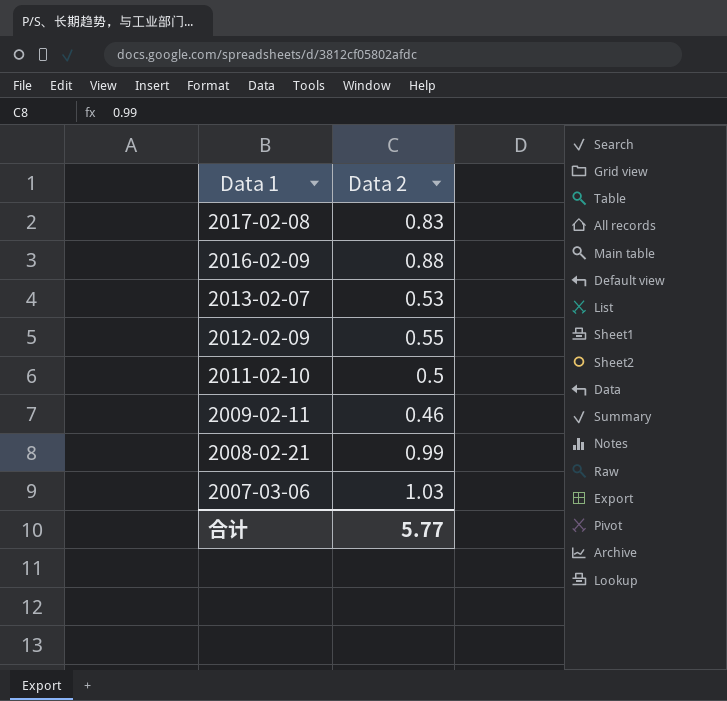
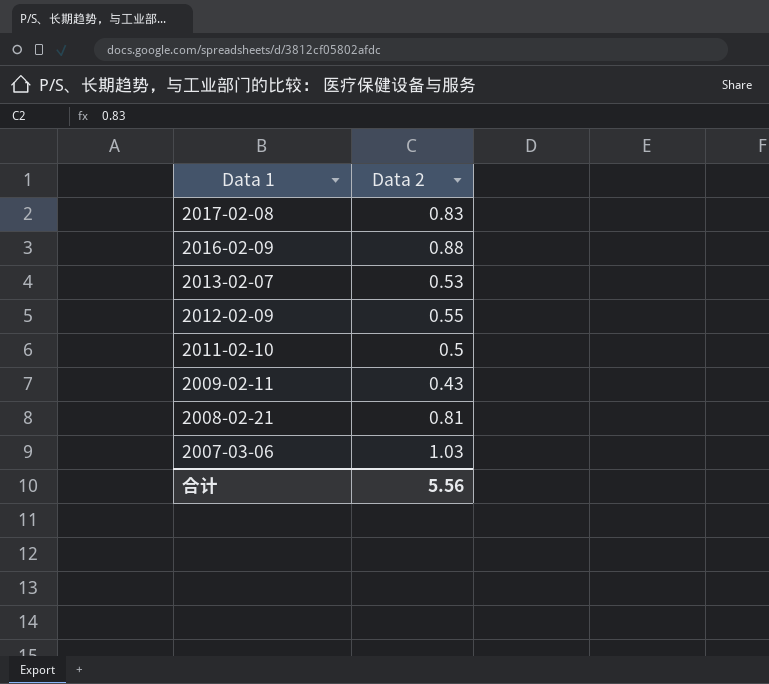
2009-02-11 | Data 2: 0.46 -> 0.43
2008-02-21 | Data 2: 0.99 -> 0.81
合计 | Data 2: 5.77 -> 5.56

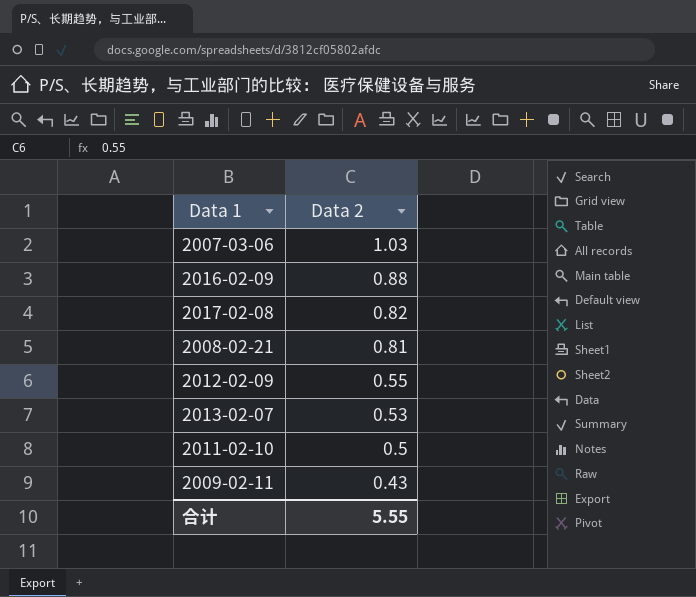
row order: Data 1 descending -> Data 2 descending
2017-02-08 | Data 2: 0.83 -> 0.82
合计 | Data 2: 5.56 -> 5.55

